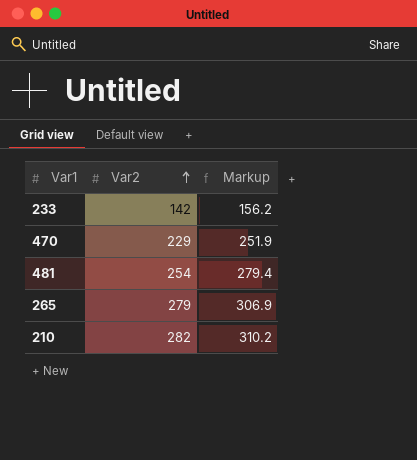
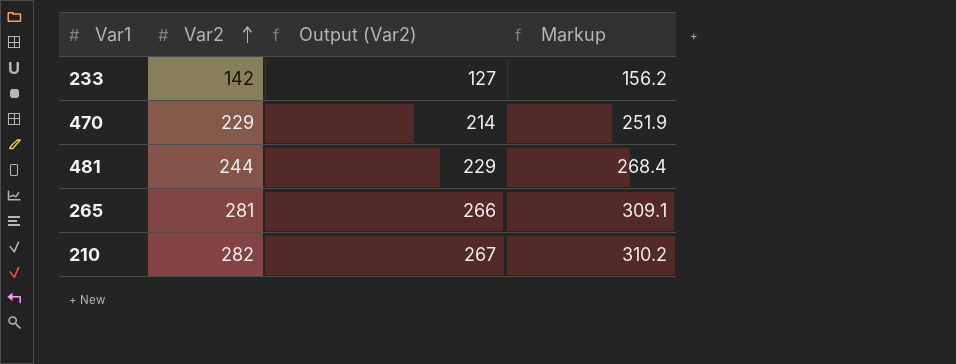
column Output (Var2) | formula: none -> [Var2] - 15
481 | Var2: 254 -> 244
481 | Markup: 279.4 -> 268.4
265 | Var2: 279 -> 281
265 | Markup: 306.9 -> 309.1

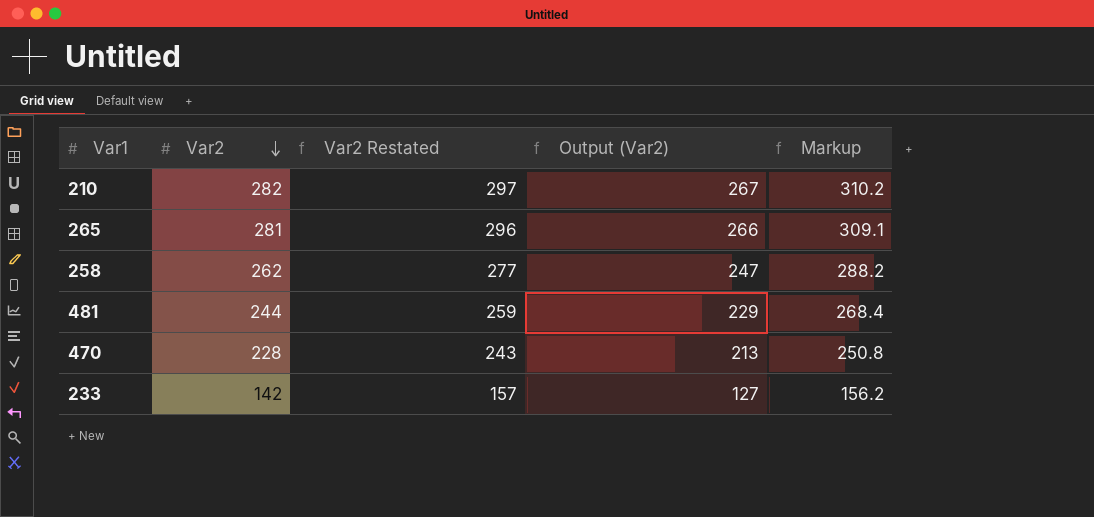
row order: Var2 ascending -> Var2 descending
column Var2 Restated | formula: none -> [Var2] + 15
row 258: none -> 262 | 277 | 247 | 288.2
470 | Var2: 229 -> 228
470 | Output (Var2): 214 -> 213
470 | Markup: 251.9 -> 250.8

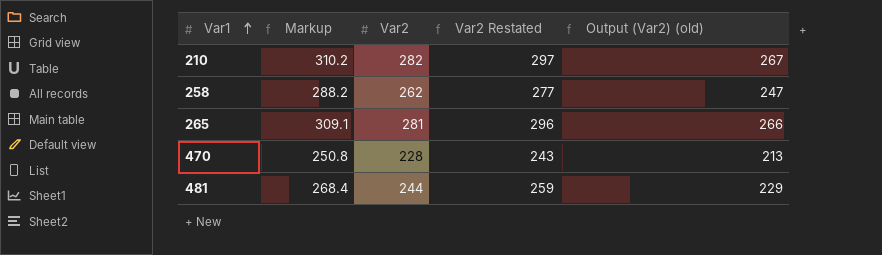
row order: Var2 descending -> Var1 ascending
column Markup | position: 5 -> 2
column name: Output (Var2) -> Output (Var2) (old)
row 233: 142 | 157 | 127 | 156.2 -> none

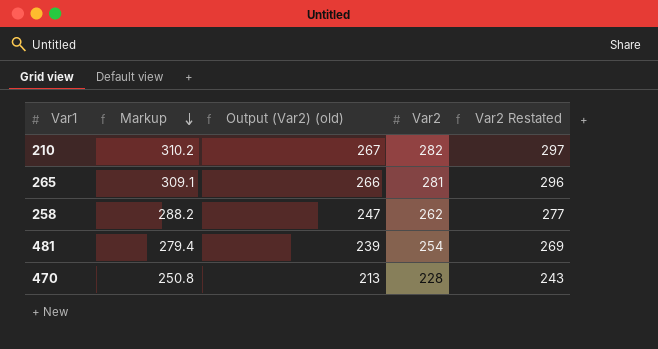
row order: Var1 ascending -> Markup descending
column Output (Var2) (old) | position: 5 -> 3
481 | Markup: 268.4 -> 279.4
481 | Output (Var2) (old): 229 -> 239
481 | Var2: 244 -> 254
481 | Var2 Restated: 259 -> 269

